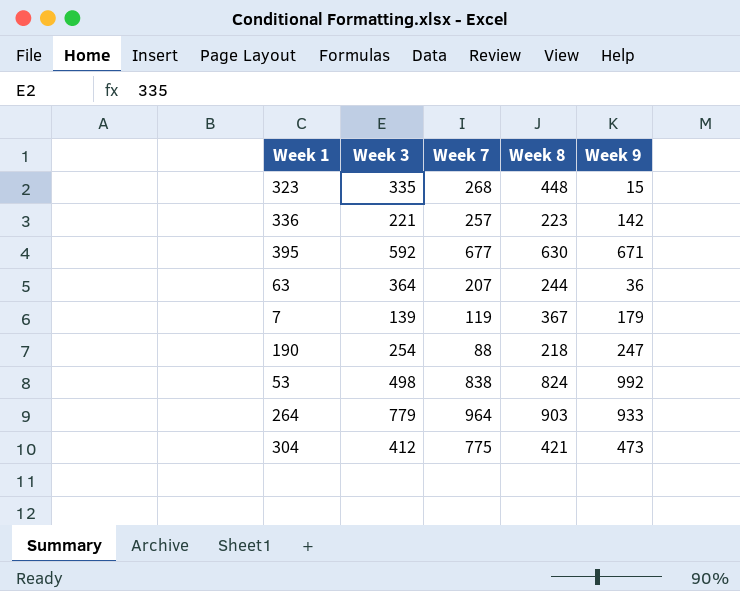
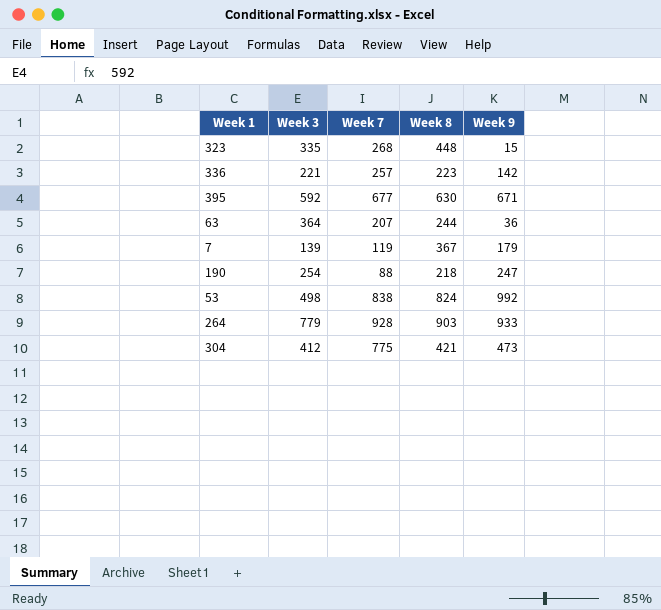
264 | Week 7: 964 -> 928

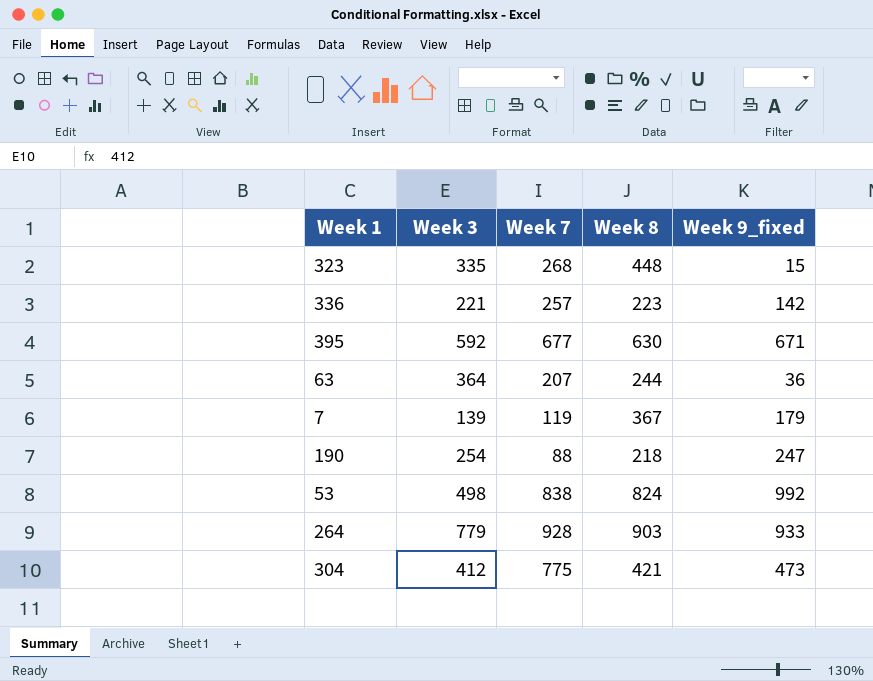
column name: Week 9 -> Week 9_fixed

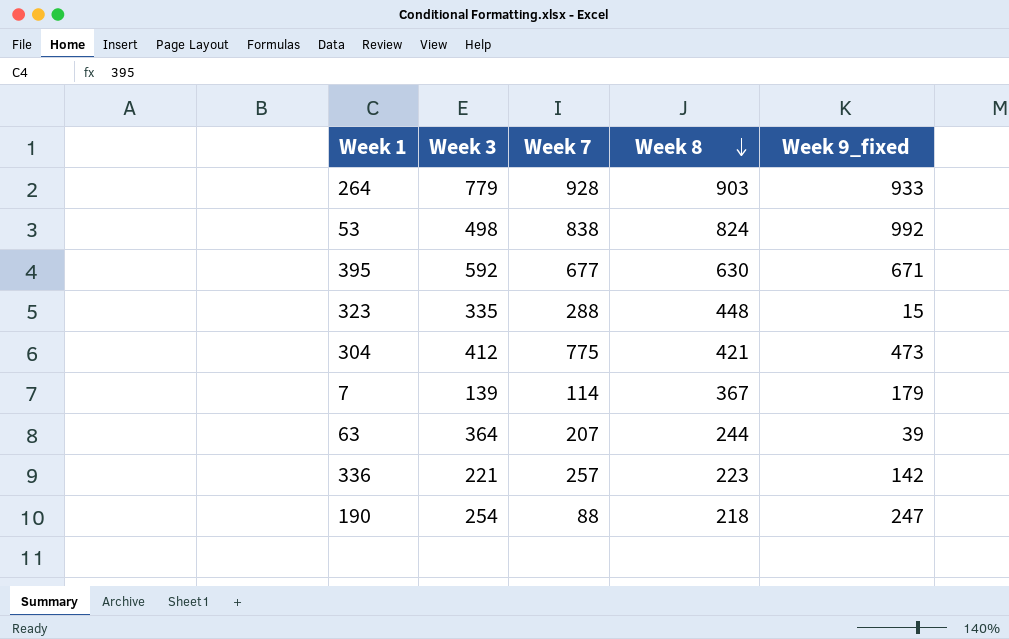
row order: none -> Week 8 descending
323 | Week 7: 268 -> 288
7 | Week 7: 119 -> 114
63 | Week 9_fixed: 36 -> 39

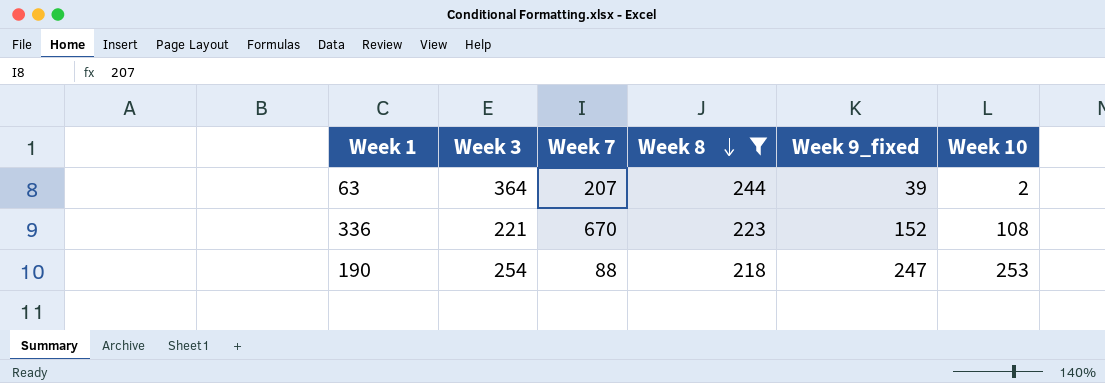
filter: none -> Week 8 <= 244
column Week 10 | position: none -> 6
336 | Week 7: 257 -> 670
336 | Week 9_fixed: 142 -> 152

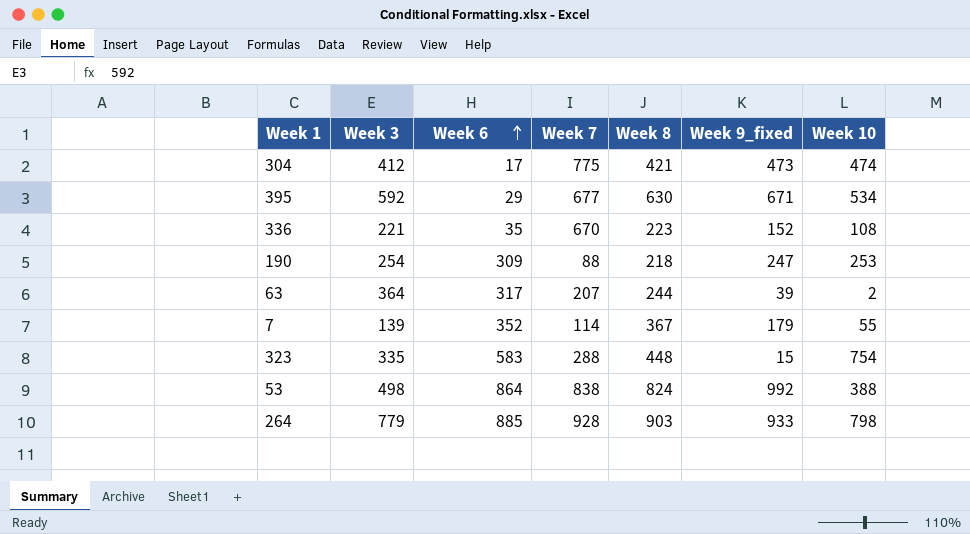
filter: Week 8 <= 244 -> none
row order: Week 8 descending -> Week 6 ascending
column Week 6 | position: none -> 3

